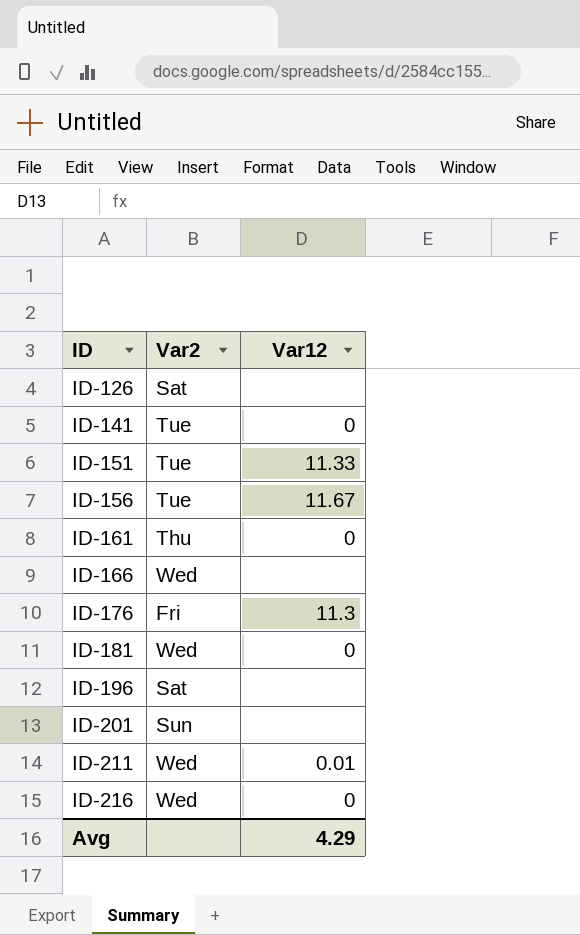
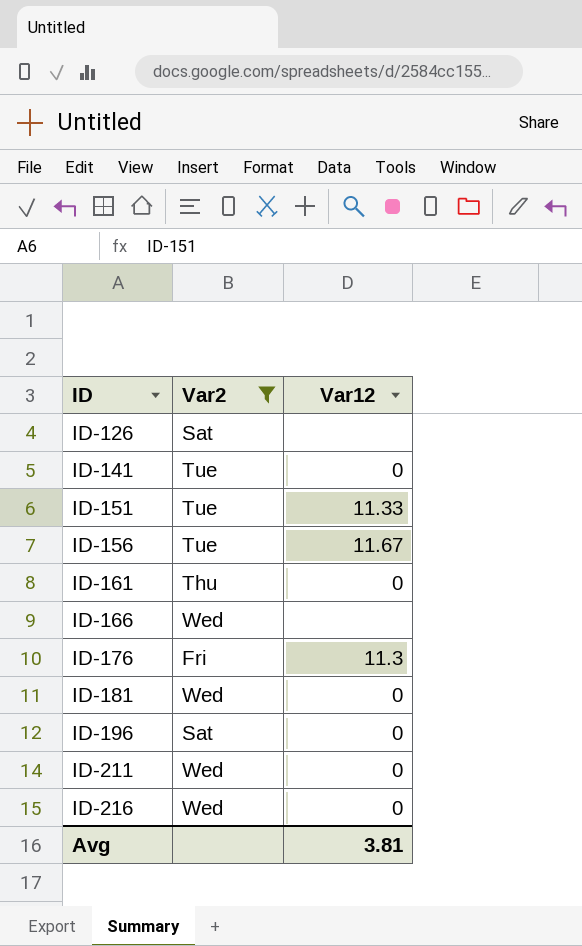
filter: none -> Var2 != Sun
ID-196 | Var12: none -> 0
ID-211 | Var12: 0.01 -> 0
Avg | Var12: 4.29 -> 3.81

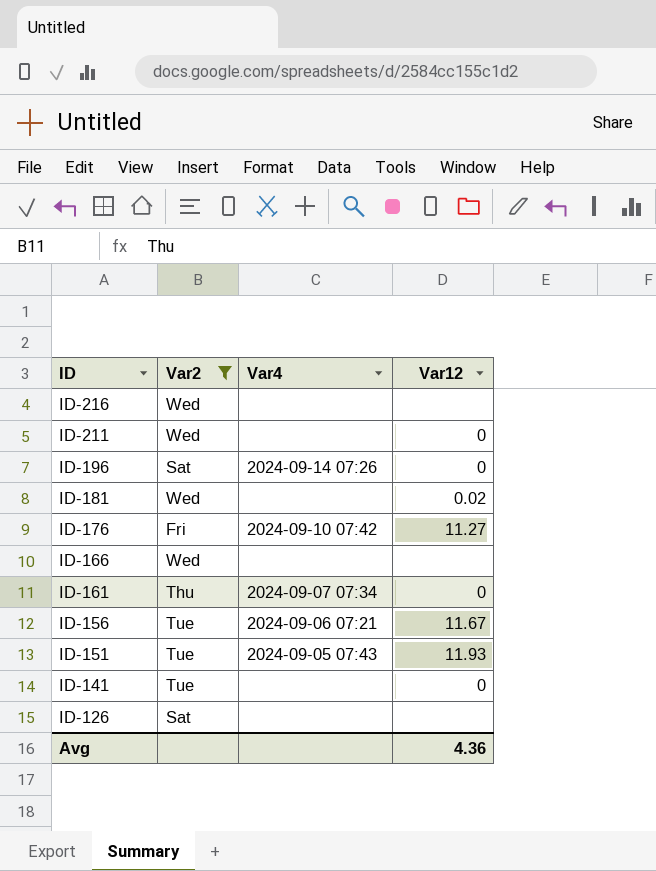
row order: ID ascending -> ID descending
column Var4 | position: none -> 3
ID-216 | Var12: 0 -> none
ID-181 | Var12: 0 -> 0.02
ID-176 | Var12: 11.3 -> 11.27
ID-151 | Var12: 11.33 -> 11.93
Avg | Var12: 3.81 -> 4.36

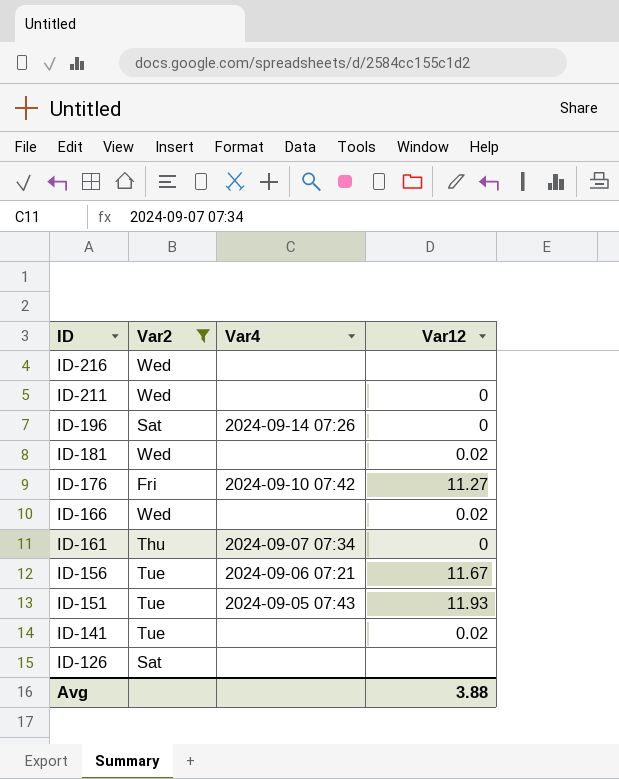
ID-166 | Var12: none -> 0.02
ID-141 | Var12: 0 -> 0.02
Avg | Var12: 4.36 -> 3.88

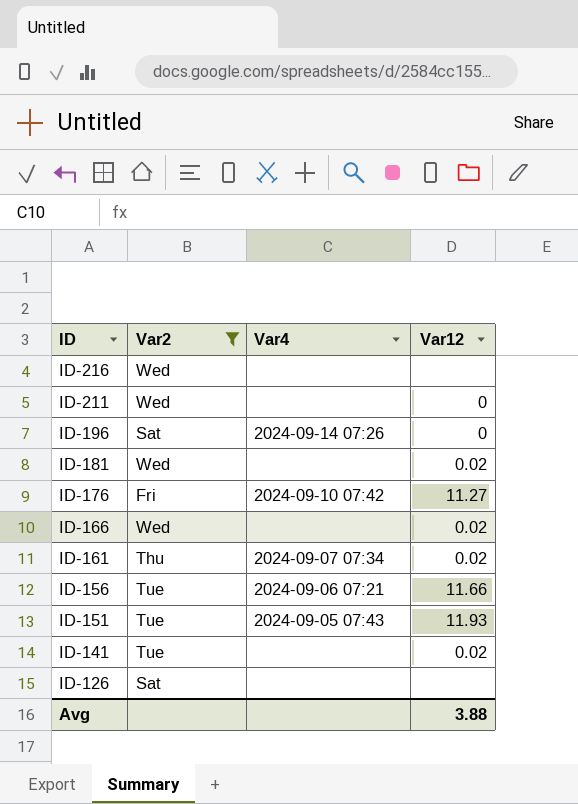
ID-161 | Var12: 0 -> 0.02
ID-156 | Var12: 11.67 -> 11.66

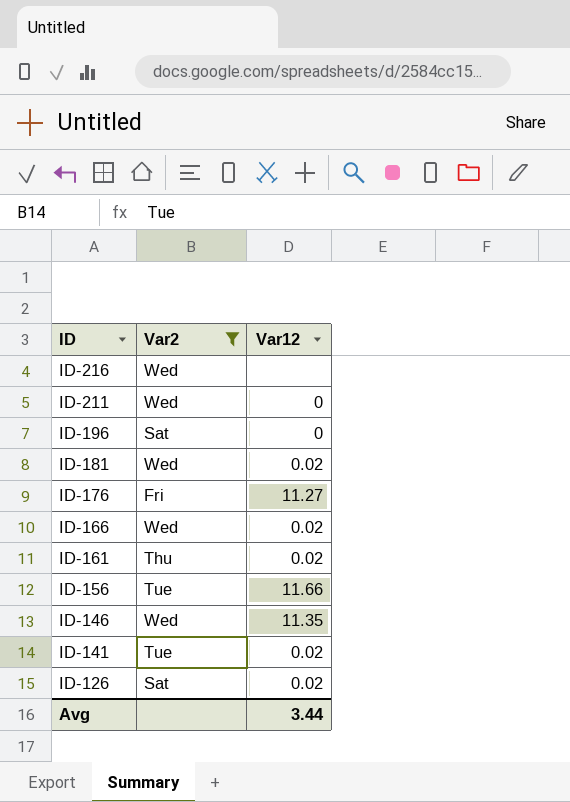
column Var4 | position: 3 -> none
row ID-151: Tue | 2024-09-05 07:43 | 11.93 -> none
row ID-146: none -> Wed | 11.35
ID-126 | Var12: none -> 0.02
Avg | Var12: 3.88 -> 3.44

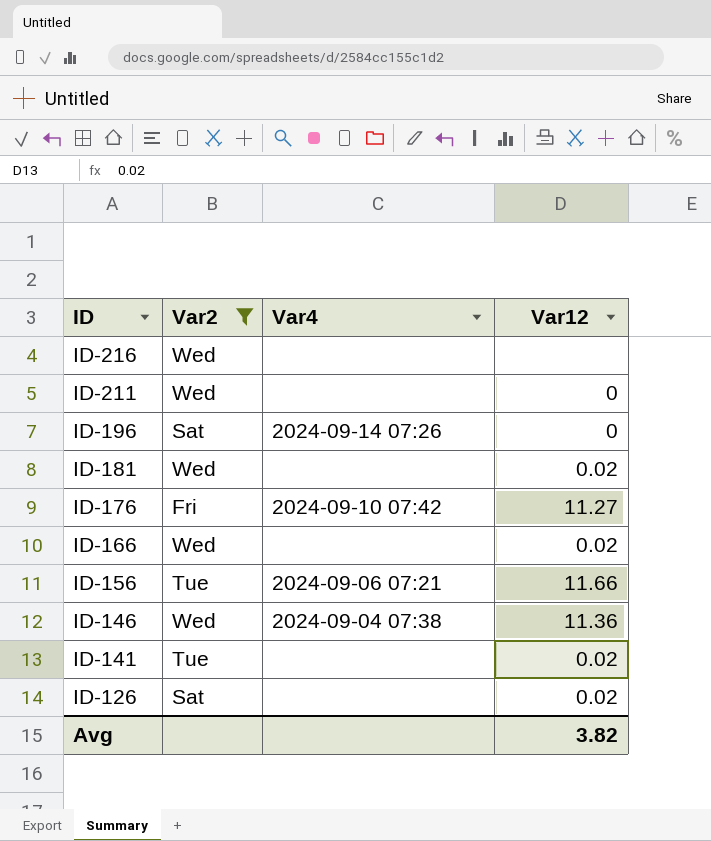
column Var4 | position: none -> 3
row ID-161: Thu | 0.02 -> none
ID-146 | Var12: 11.35 -> 11.36
Avg | Var12: 3.44 -> 3.82

